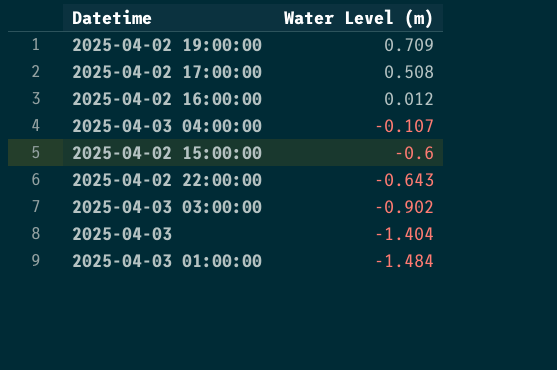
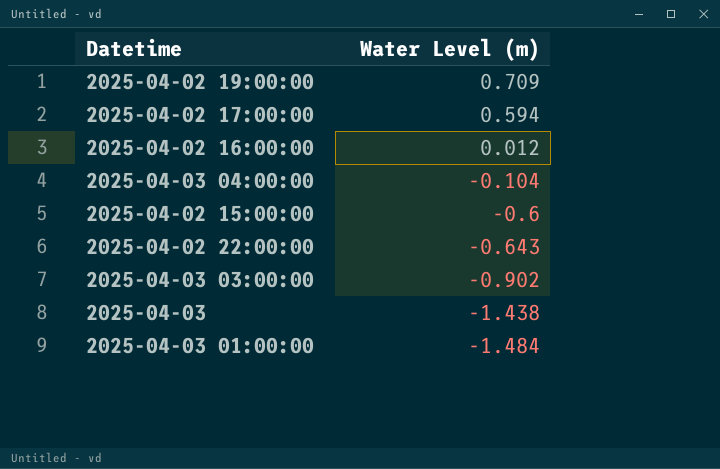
2025-04-02 17:00:00 | Water Level (m): 0.508 -> 0.594
2025-04-03 04:00:00 | Water Level (m): -0.107 -> -0.104
2025-04-03 | Water Level (m): -1.404 -> -1.438

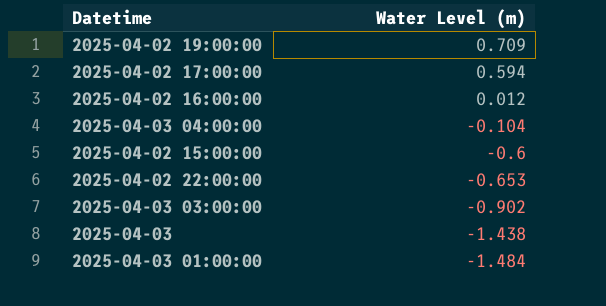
2025-04-02 22:00:00 | Water Level (m): -0.643 -> -0.653

